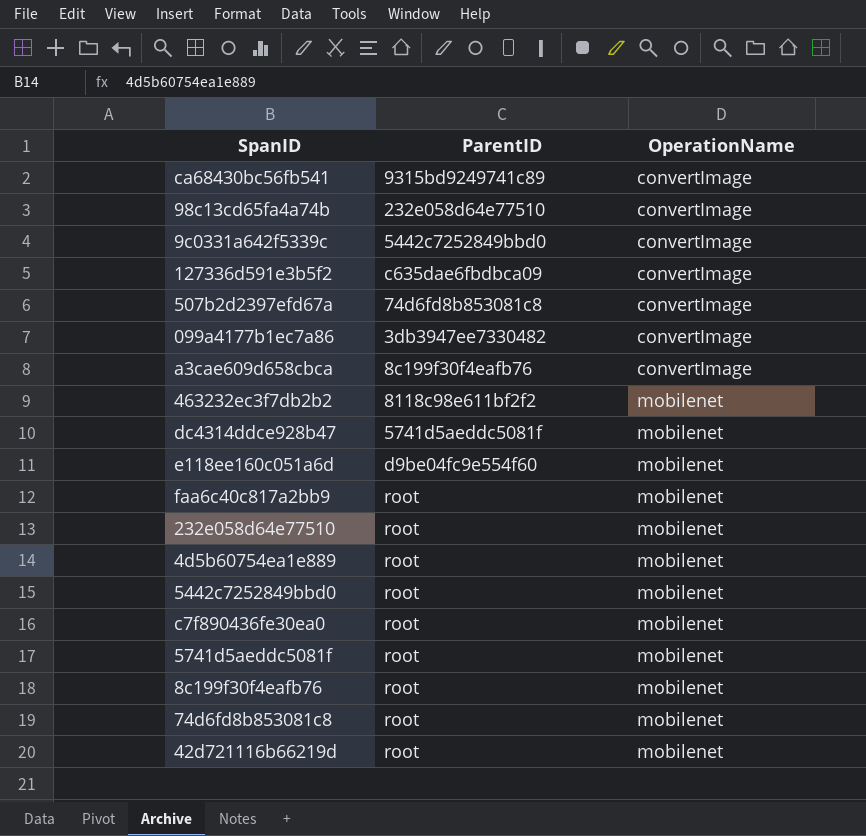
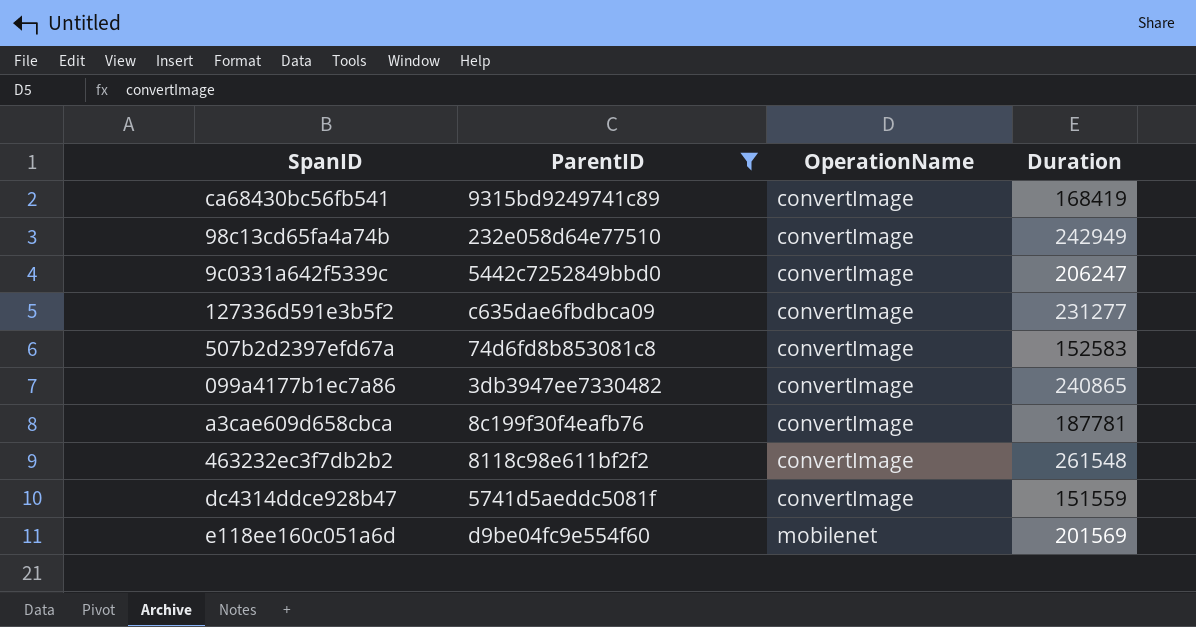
filter: none -> ParentID != root
column Duration | position: none -> 4
463232ec3f7db2b2 | OperationName: mobilenet -> convertImage
dc4314ddce928b47 | OperationName: mobilenet -> convertImage

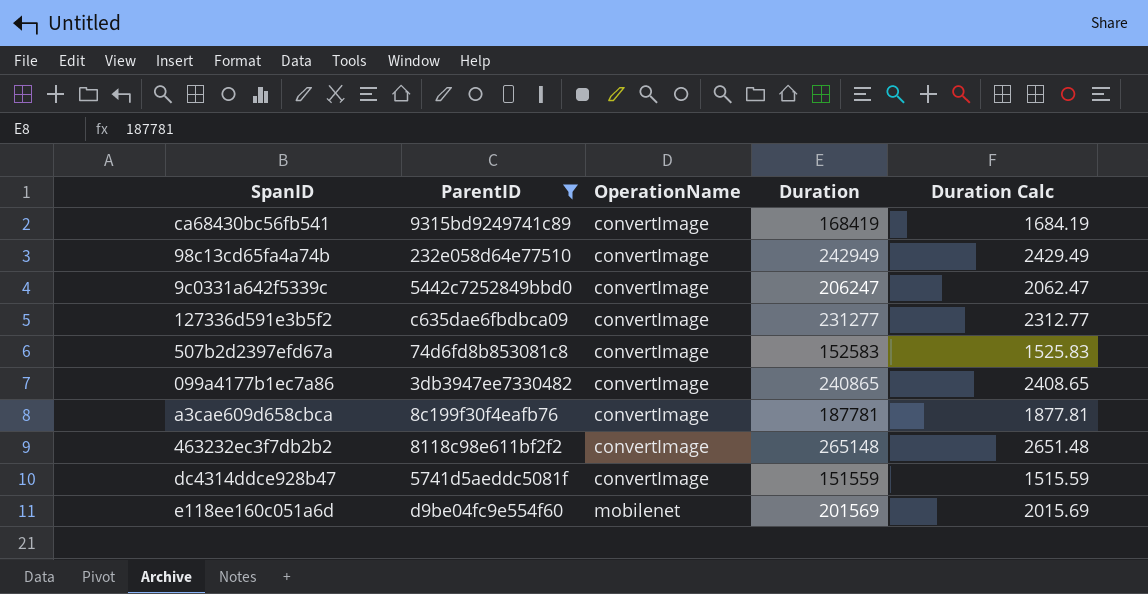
column Duration Calc | formula: none -> [Duration] * 0.01
463232ec3f7db2b2 | Duration: 261548 -> 265148

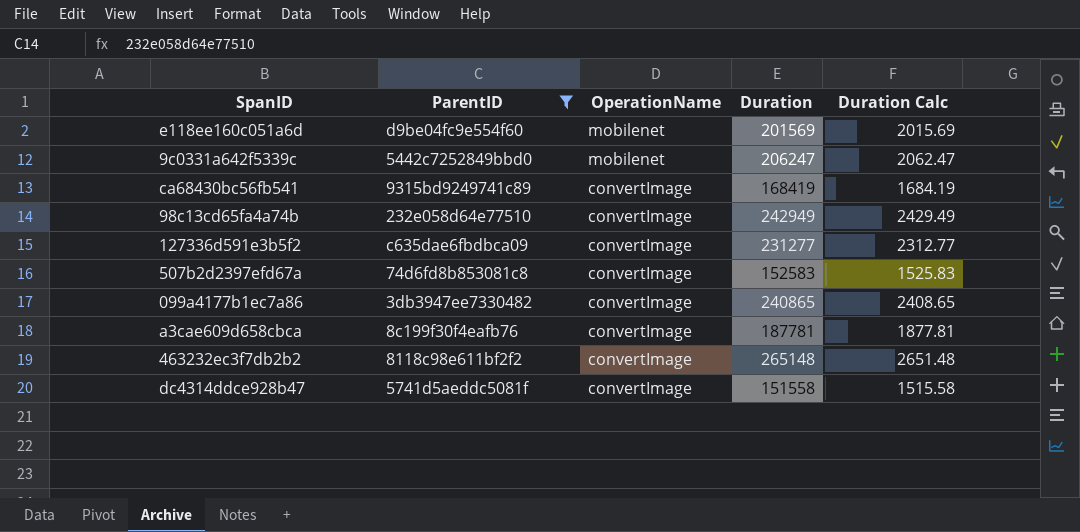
row order: OperationName ascending -> OperationName descending
9c0331a642f5339c | OperationName: convertImage -> mobilenet
dc4314ddce928b47 | Duration: 151559 -> 151558
dc4314ddce928b47 | Duration Calc: 1515.59 -> 1515.58

